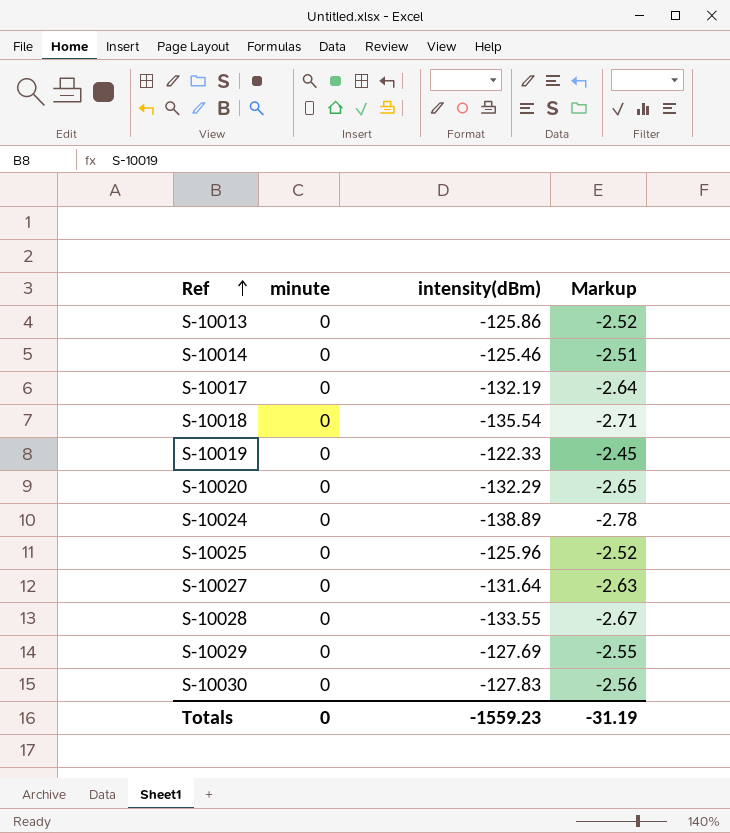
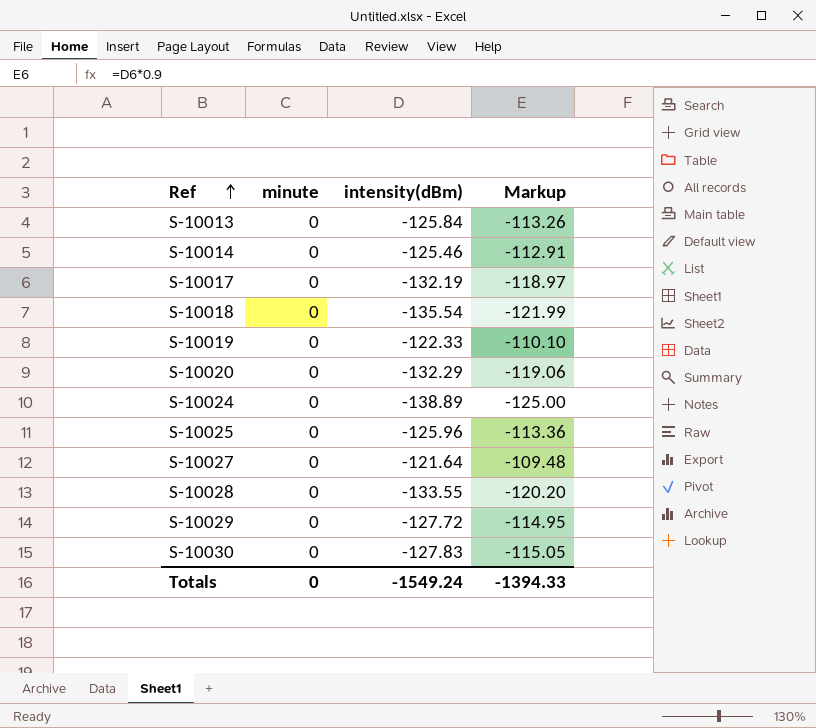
column Markup | formula: [intensity(dBm)] * 0.02 -> [intensity(dBm)] * 0.9
S-10013 | intensity(dBm): -125.86 -> -125.84
S-10027 | intensity(dBm): -131.64 -> -121.64
S-10029 | intensity(dBm): -127.69 -> -127.72
Totals | intensity(dBm): -1559.23 -> -1549.24
Totals | Markup: -31.19 -> -1394.33

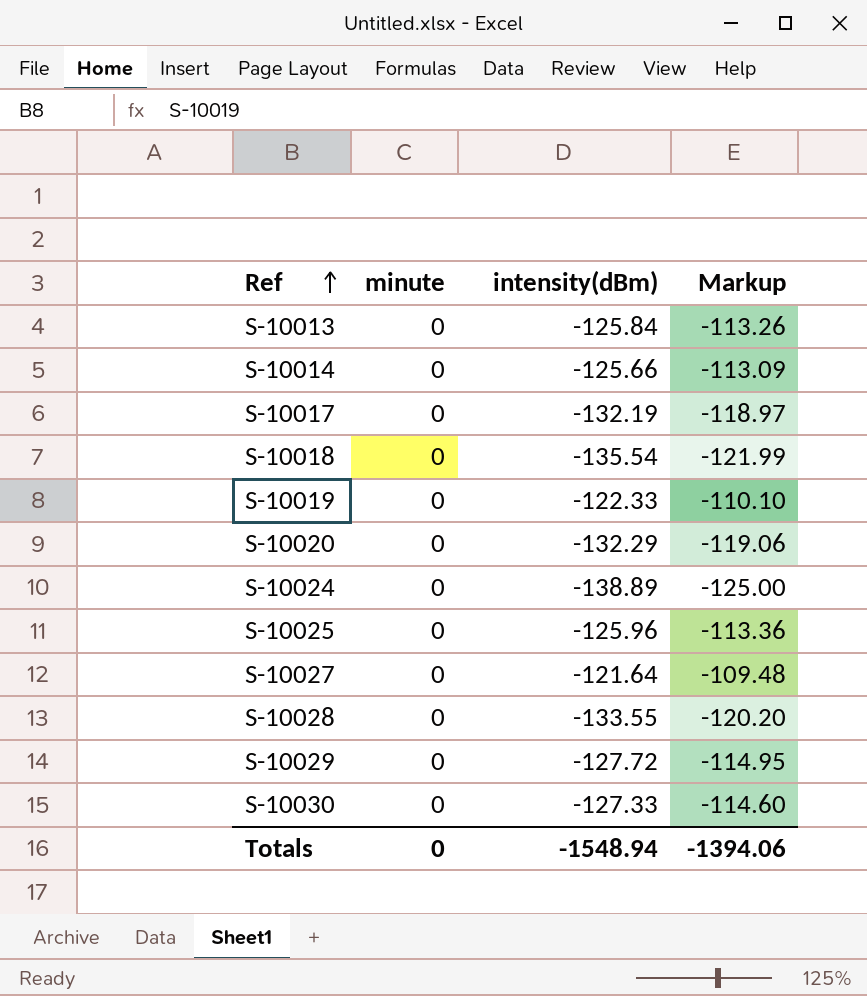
S-10014 | intensity(dBm): -125.46 -> -125.66
S-10014 | Markup: -112.91 -> -113.09
S-10030 | intensity(dBm): -127.83 -> -127.33
S-10030 | Markup: -115.05 -> -114.60
Totals | intensity(dBm): -1549.24 -> -1548.94
Totals | Markup: -1394.33 -> -1394.06

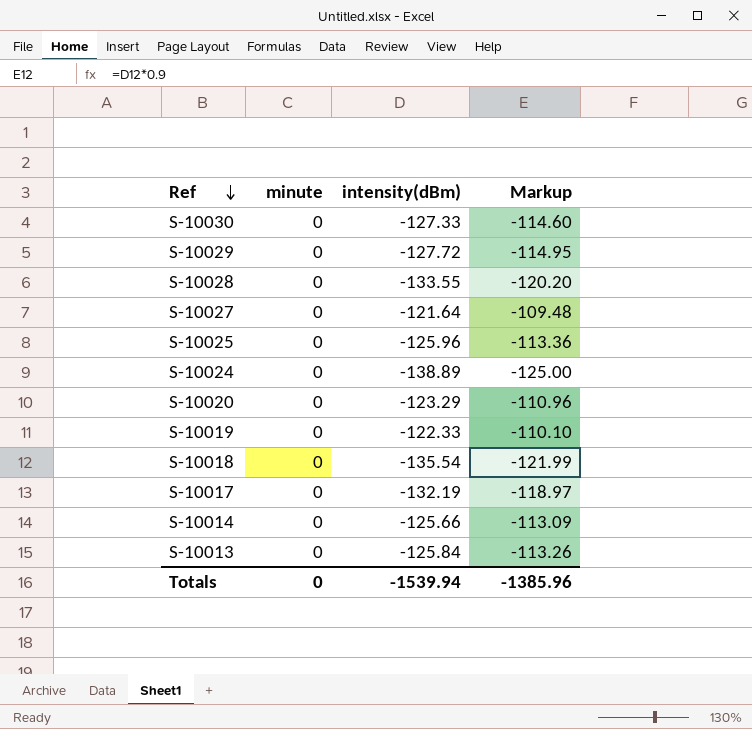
row order: Ref ascending -> Ref descending
S-10020 | intensity(dBm): -132.29 -> -123.29
S-10020 | Markup: -119.06 -> -110.96
Totals | intensity(dBm): -1548.94 -> -1539.94
Totals | Markup: -1394.06 -> -1385.96

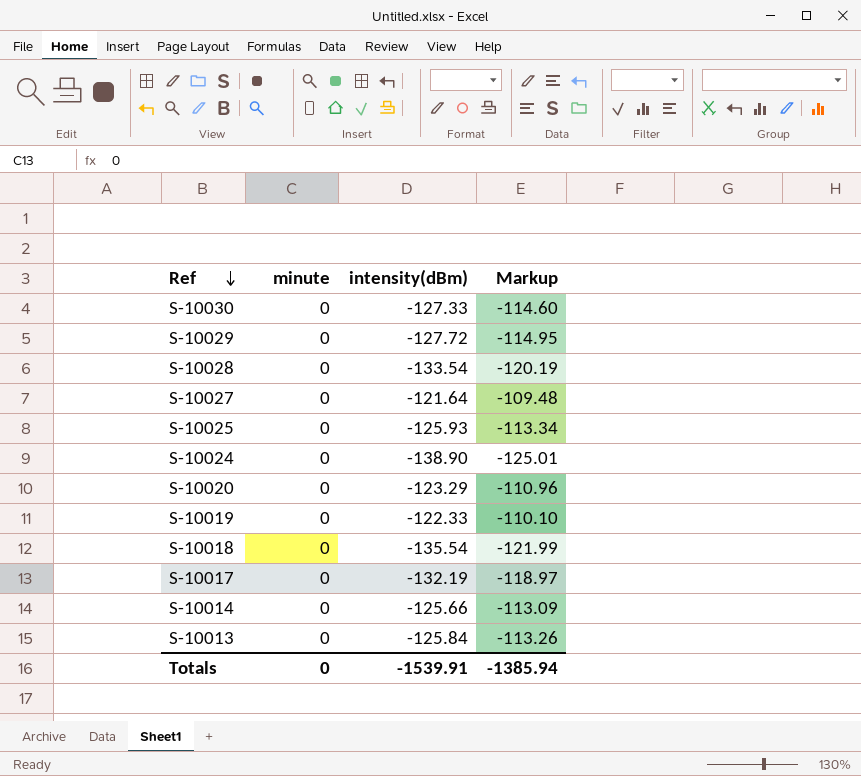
S-10028 | intensity(dBm): -133.55 -> -133.54
S-10028 | Markup: -120.20 -> -120.19
S-10025 | intensity(dBm): -125.96 -> -125.93
S-10025 | Markup: -113.36 -> -113.34
S-10024 | intensity(dBm): -138.89 -> -138.90
S-10024 | Markup: -125.00 -> -125.01
Totals | intensity(dBm): -1539.94 -> -1539.91
Totals | Markup: -1385.96 -> -1385.94

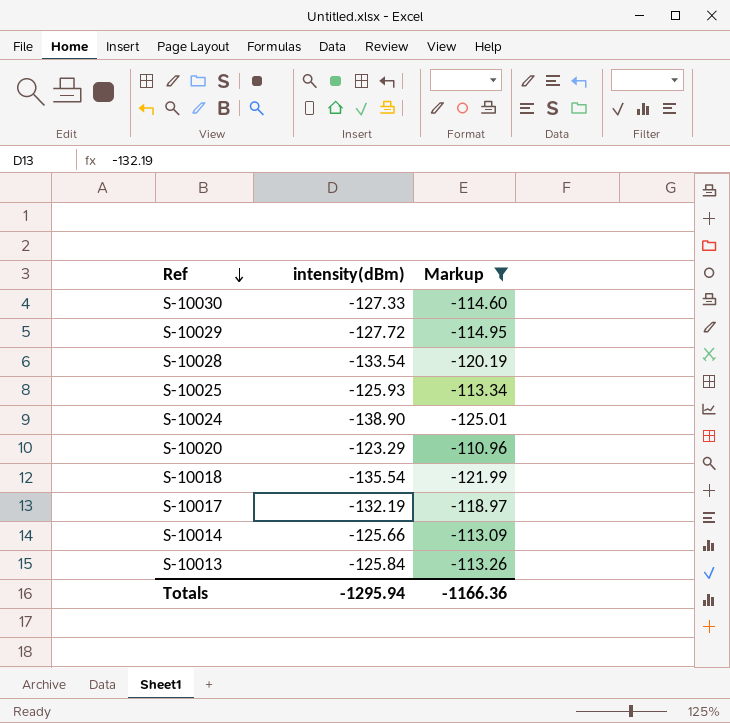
filter: none -> Markup <= -110.96
column minute | position: 2 -> none
Totals | intensity(dBm): -1539.91 -> -1295.94
Totals | Markup: -1385.94 -> -1166.36

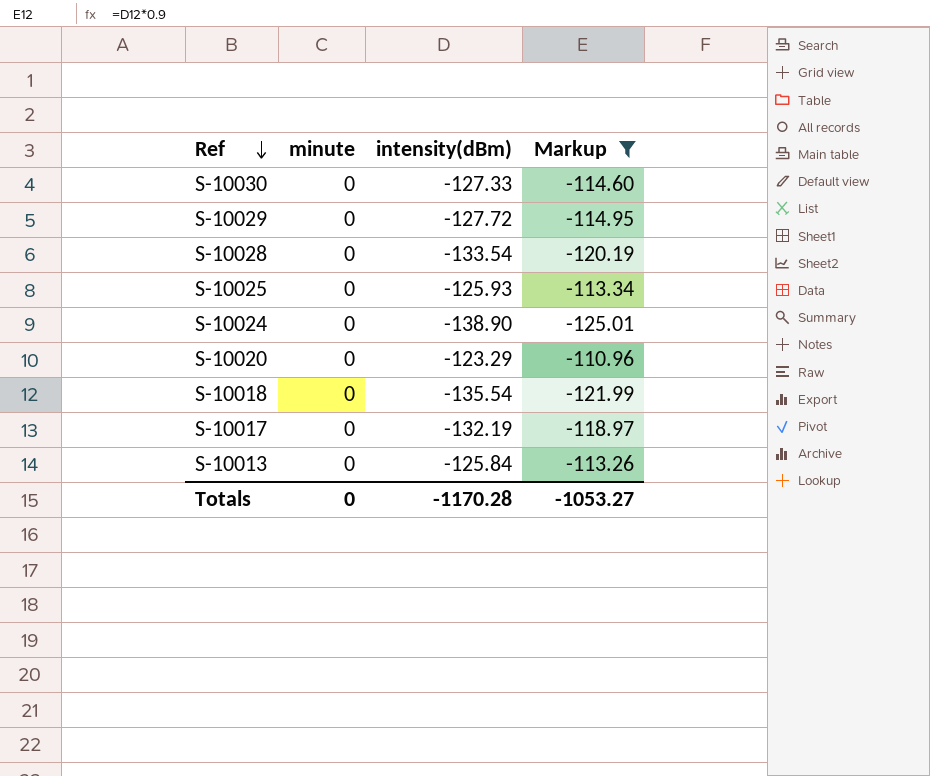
column minute | position: none -> 2
row S-10014: -125.66 | -113.09 -> none
Totals | intensity(dBm): -1295.94 -> -1170.28
Totals | Markup: -1166.36 -> -1053.27

